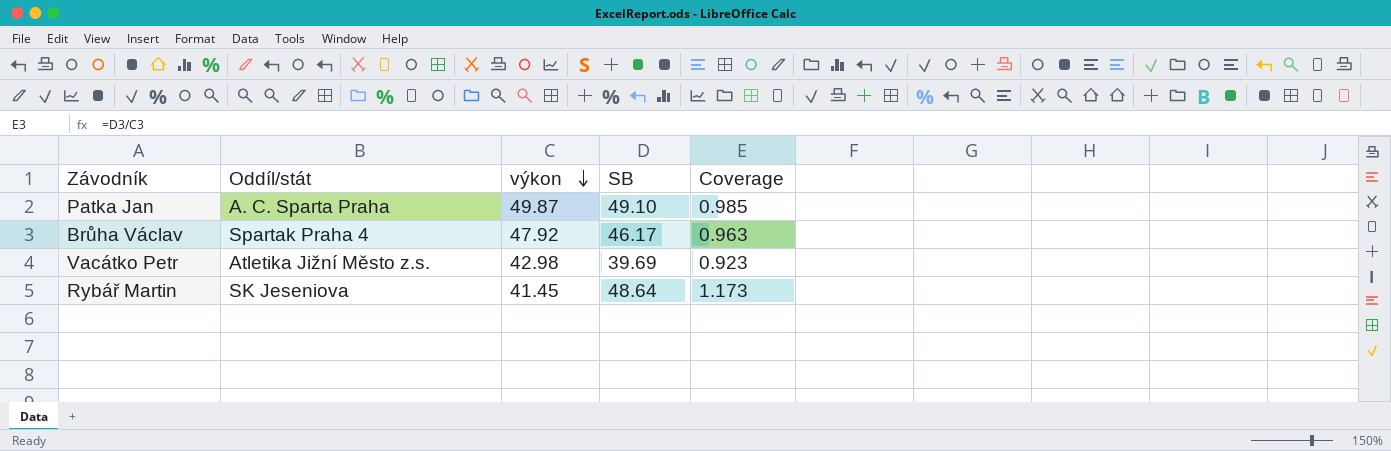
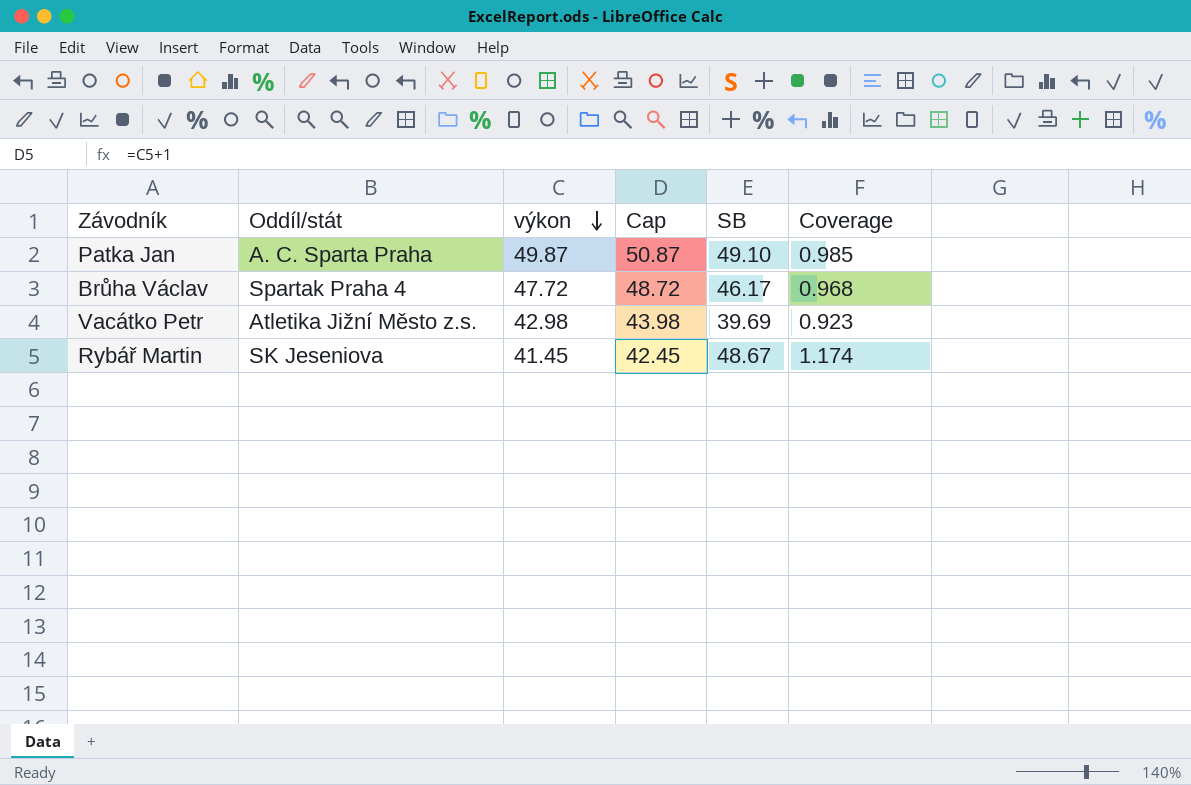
column Cap | formula: none -> [výkon] + 1
Brůha Václav | výkon: 47.92 -> 47.72
Brůha Václav | Coverage: 0.963 -> 0.968
Rybář Martin | SB: 48.64 -> 48.67
Rybář Martin | Coverage: 1.173 -> 1.174

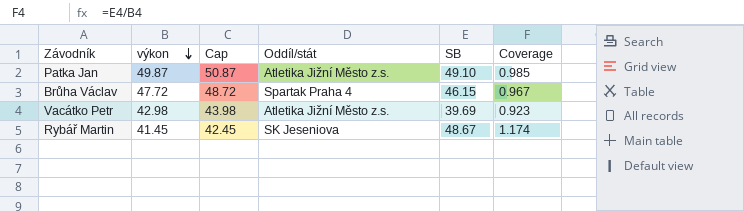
column Oddíl/stát | position: 2 -> 4
Patka Jan | Oddíl/stát: A. C. Sparta Praha -> Atletika Jižní Město z.s.
Brůha Václav | SB: 46.17 -> 46.15
Brůha Václav | Coverage: 0.968 -> 0.967

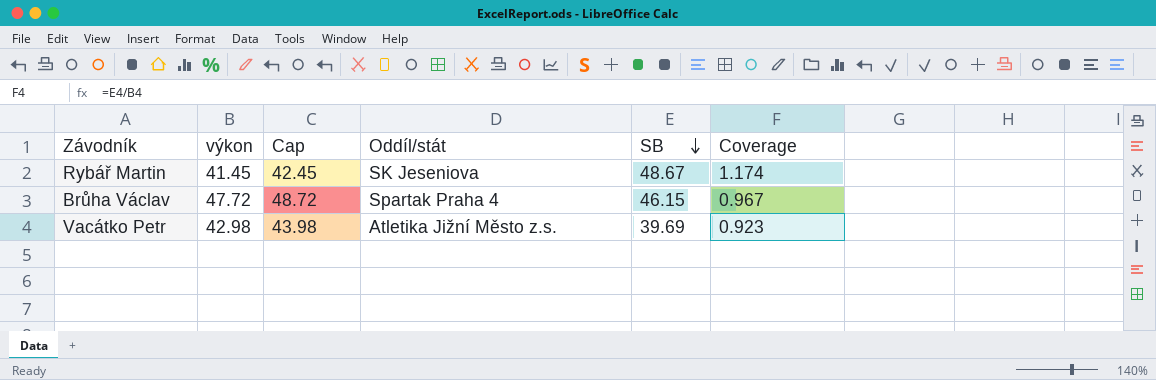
row order: výkon descending -> SB descending
row Patka Jan: 49.87 | 50.87 | Atletika Jižní Město z.s. | 49.10 | 0.985 -> none

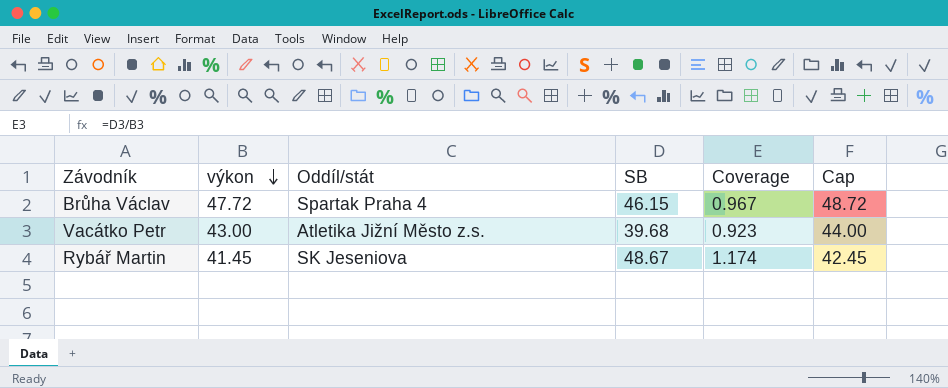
row order: SB descending -> výkon descending
column Cap | position: 3 -> 6
Vacátko Petr | výkon: 42.98 -> 43.00
Vacátko Petr | SB: 39.69 -> 39.68
Vacátko Petr | Cap: 43.98 -> 44.00

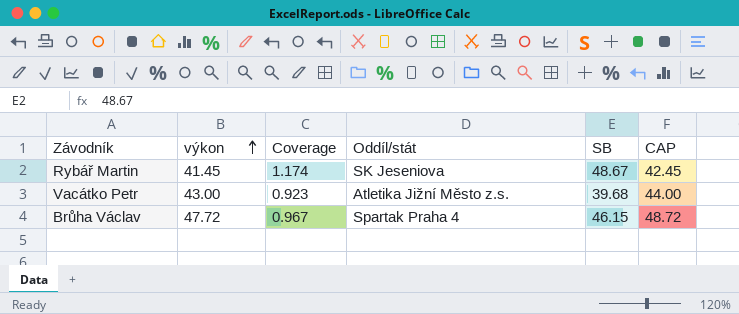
row order: výkon descending -> výkon ascending
column Coverage | position: 5 -> 3
column name: Cap -> CAP

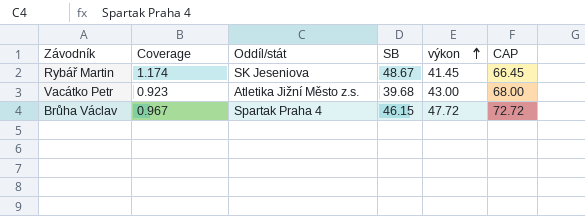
column výkon | position: 2 -> 5
column CAP | formula: [výkon] + 1 -> [výkon] + 25

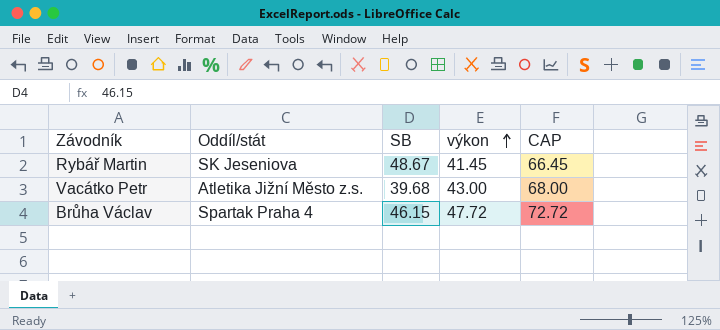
column Coverage | formula: [SB] / [výkon] -> none

